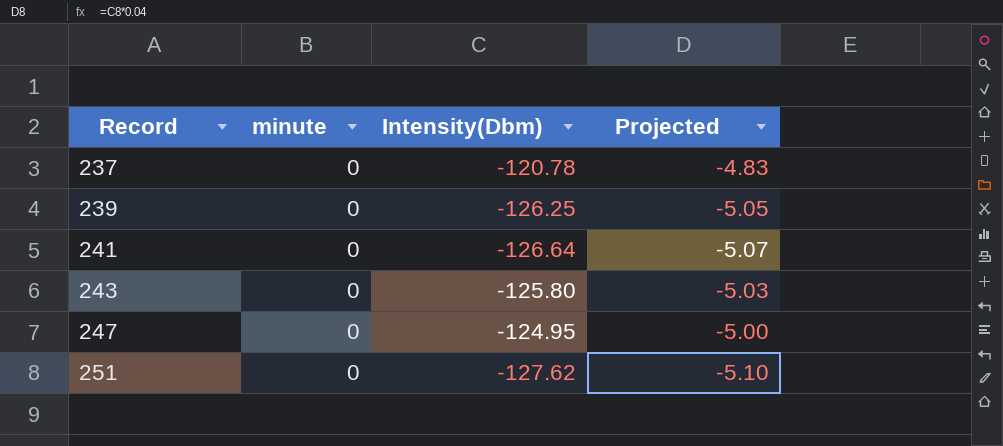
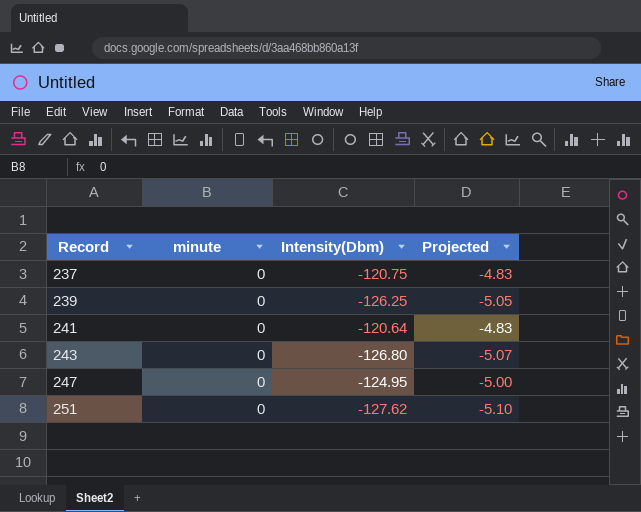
237 | Intensity(Dbm): -120.78 -> -120.75
241 | Intensity(Dbm): -126.64 -> -120.64
241 | Projected: -5.07 -> -4.83
243 | Intensity(Dbm): -125.80 -> -126.80
243 | Projected: -5.03 -> -5.07

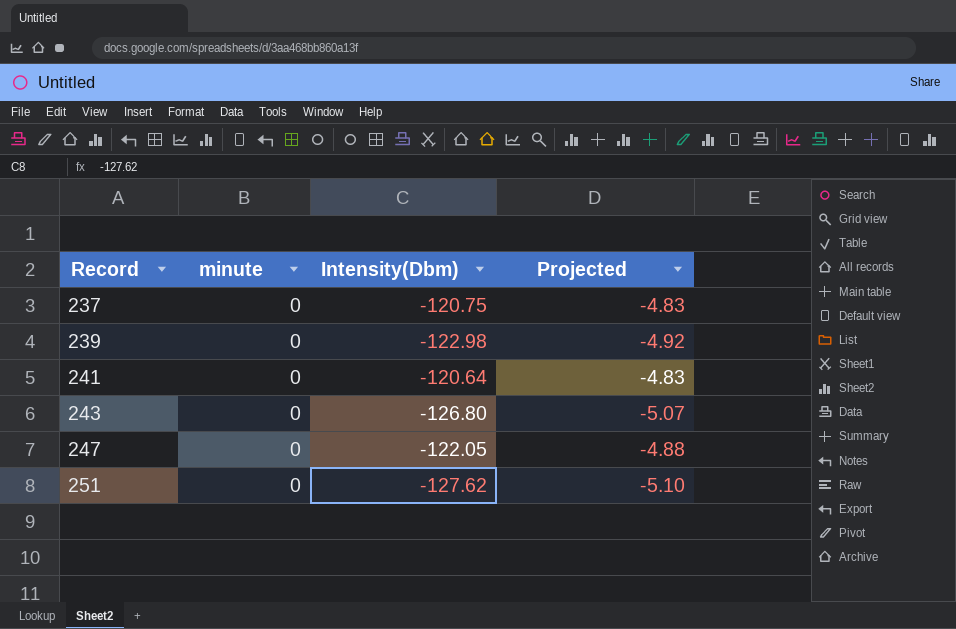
239 | Intensity(Dbm): -126.25 -> -122.98
239 | Projected: -5.05 -> -4.92
247 | Intensity(Dbm): -124.95 -> -122.05
247 | Projected: -5.00 -> -4.88

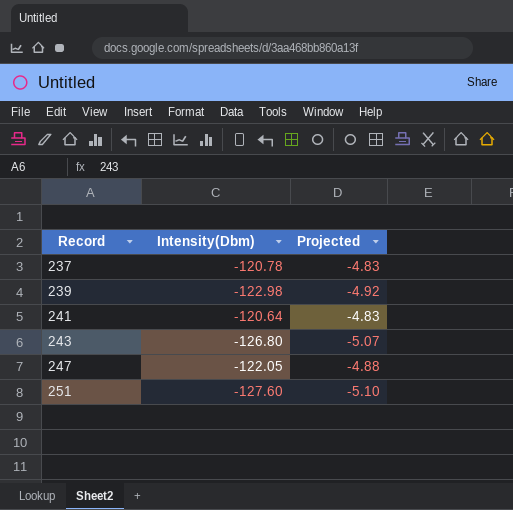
column minute | position: 2 -> none
237 | Intensity(Dbm): -120.75 -> -120.78
251 | Intensity(Dbm): -127.62 -> -127.60

